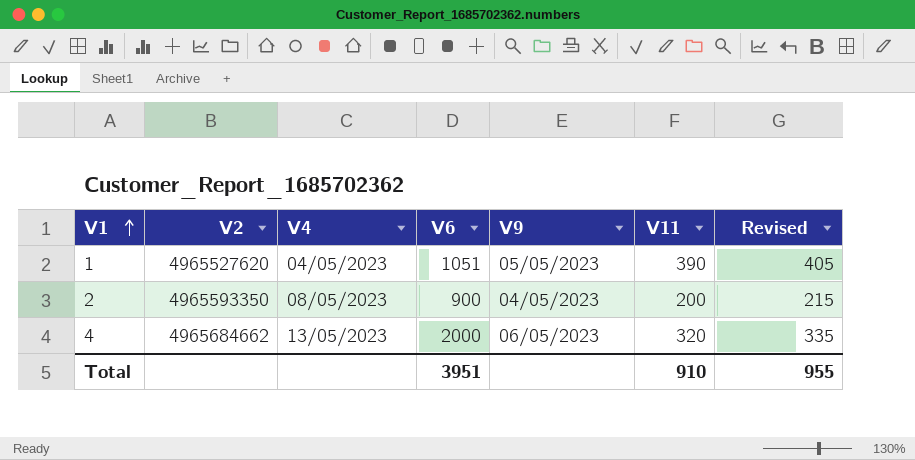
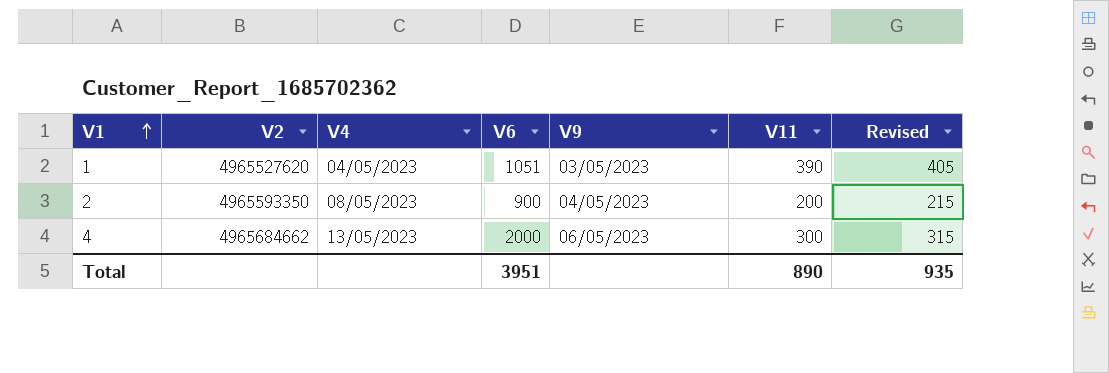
1 | V9: 05/05/2023 -> 03/05/2023
4 | V11: 320 -> 300
4 | Revised: 335 -> 315
Total | V11: 910 -> 890
Total | Revised: 955 -> 935

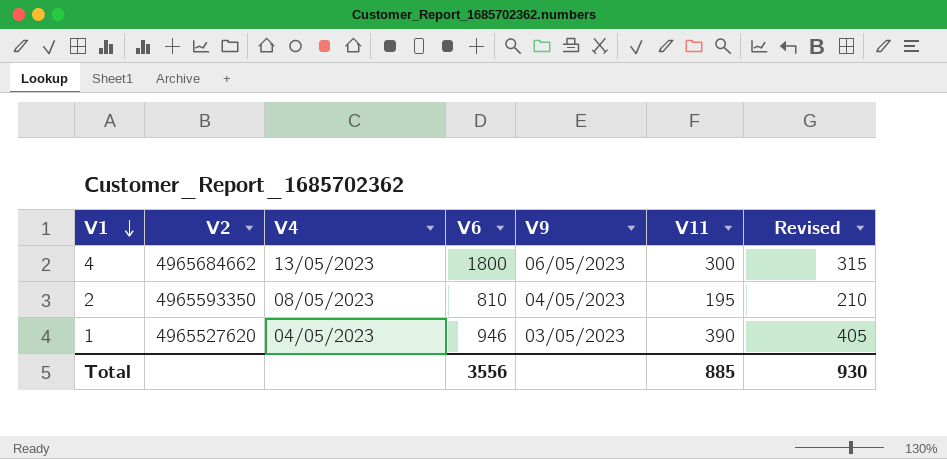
row order: V1 ascending -> V1 descending
4 | V6: 2000 -> 1800
2 | V6: 900 -> 810
2 | V11: 200 -> 195
2 | Revised: 215 -> 210
1 | V6: 1051 -> 946
Total | V6: 3951 -> 3556
Total | V11: 890 -> 885
Total | Revised: 935 -> 930

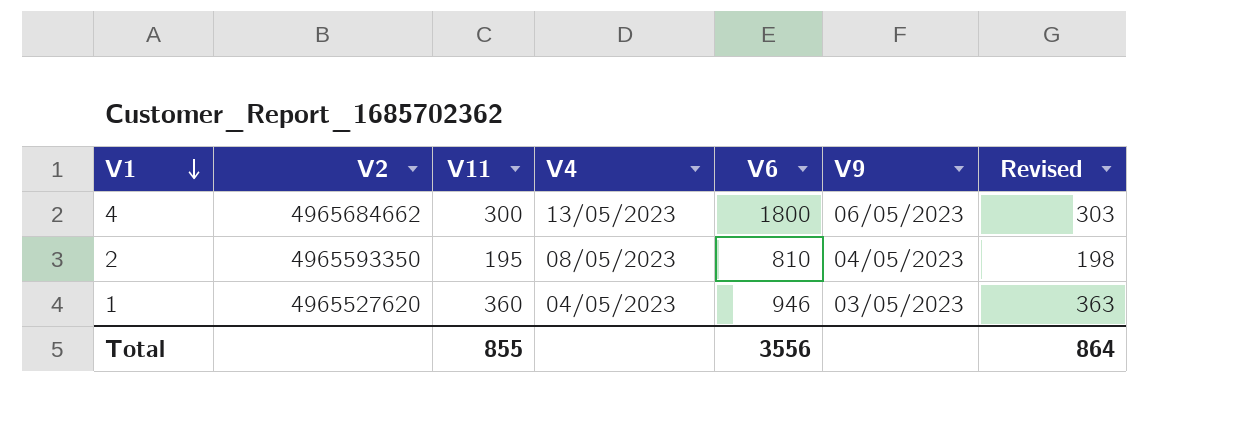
column V11 | position: 6 -> 3
column Revised | formula: [V11] + 15 -> [V11] + 3
1 | V11: 390 -> 360
Total | V11: 885 -> 855
Total | Revised: 930 -> 864

